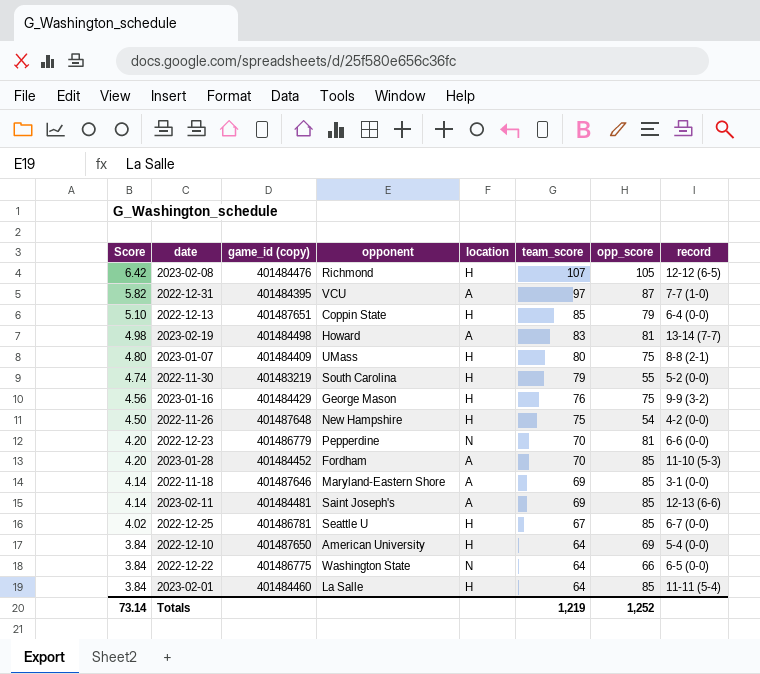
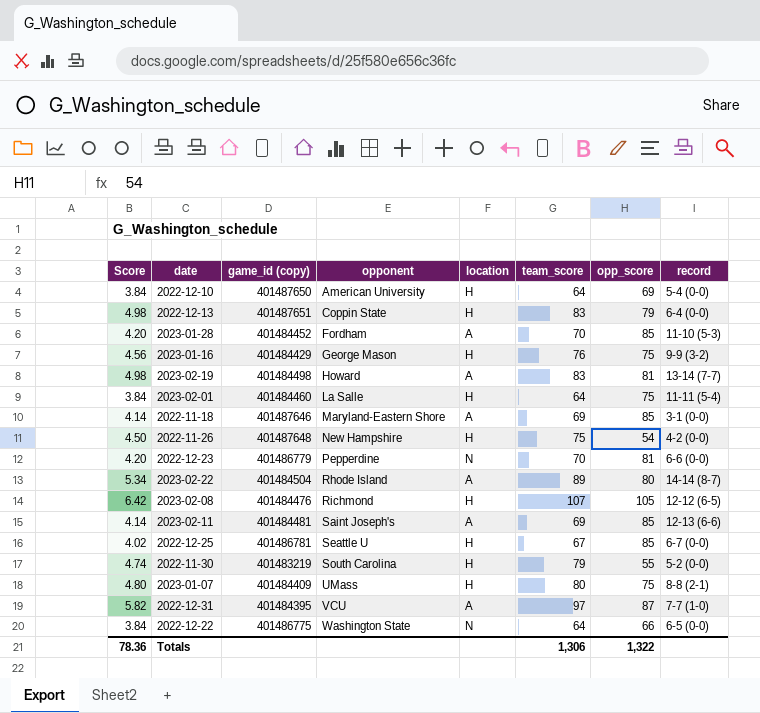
row order: Score descending -> opponent ascending
2022-12-13 | Score: 5.10 -> 4.98
2022-12-13 | team_score: 85 -> 83
2023-02-01 | opp_score: 85 -> 75
row 2023-02-22: none -> 5.34 | 401484504 | Rhode Island | A | 89 | 80 | 14-14 (8-7)
Totals | Score: 73.14 -> 78.36
Totals | team_score: 1,219 -> 1,306
Totals | opp_score: 1,252 -> 1,322

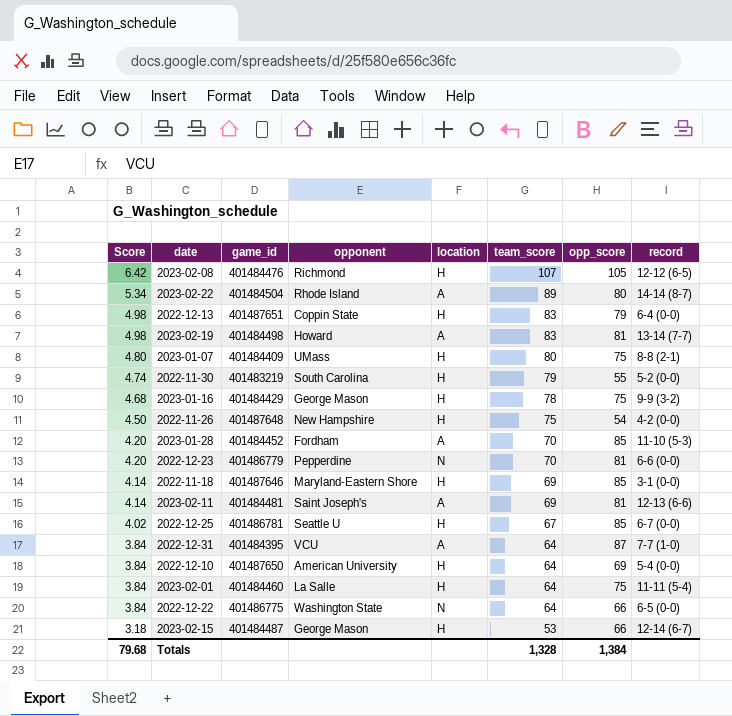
row order: opponent ascending -> Score descending
column name: game_id (copy) -> game_id
2023-01-16 | Score: 4.56 -> 4.68
2023-01-16 | team_score: 76 -> 78
2022-11-18 | location: A -> H
2023-02-11 | opp_score: 85 -> 81
2022-12-31 | Score: 5.82 -> 3.84
2022-12-31 | team_score: 97 -> 64
row 2023-02-15: none -> 3.18 | 401484487 | George Mason | H | 53 | 66 | 12-14 (6-7)
Totals | Score: 78.36 -> 79.68
Totals | team_score: 1,306 -> 1,328
Totals | opp_score: 1,322 -> 1,384

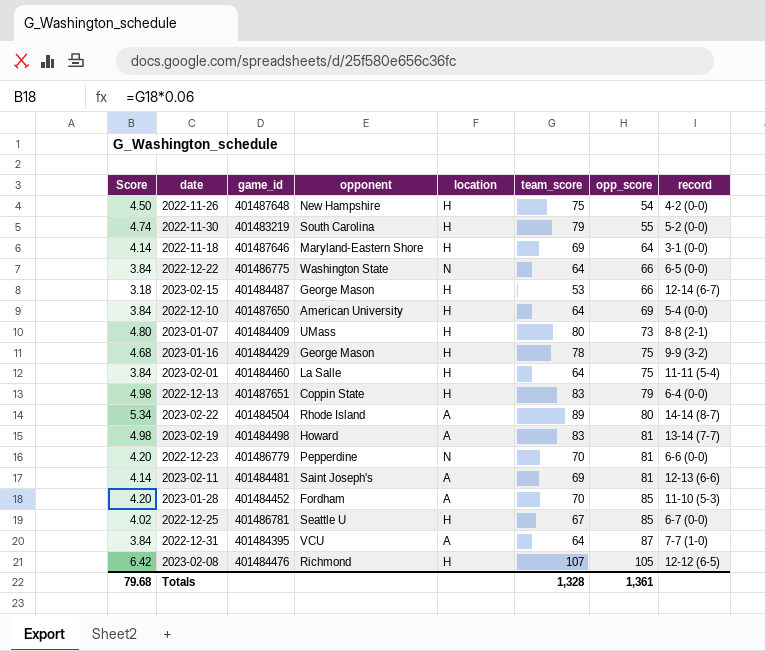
row order: Score descending -> opp_score ascending
2022-11-18 | opp_score: 85 -> 64
2023-01-07 | opp_score: 75 -> 73
Totals | opp_score: 1,384 -> 1,361

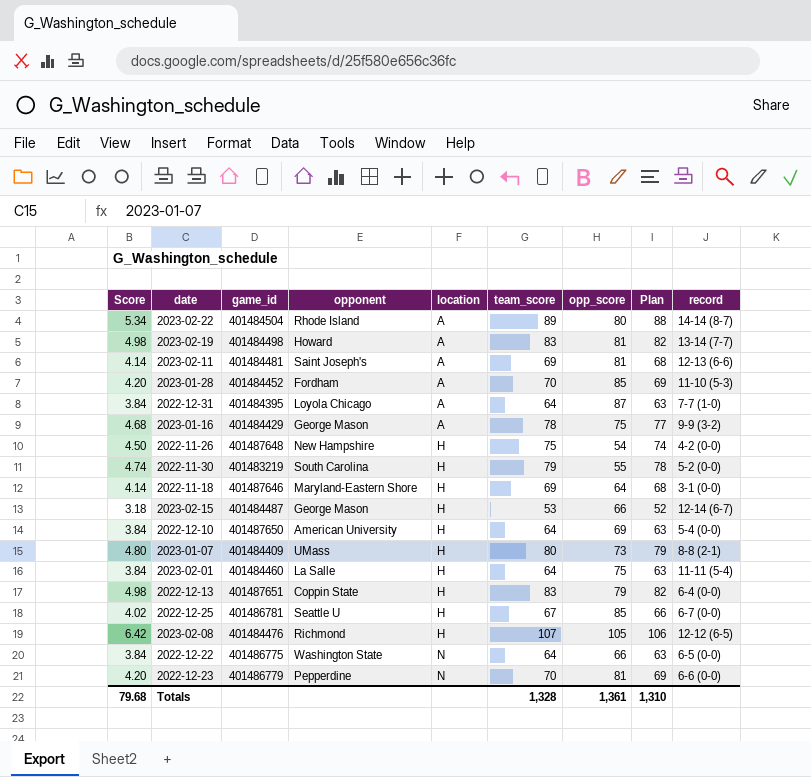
row order: opp_score ascending -> location ascending
column Plan | formula: none -> [team_score] - 1
2022-12-31 | opponent: VCU -> Loyola Chicago
2023-01-16 | location: H -> A

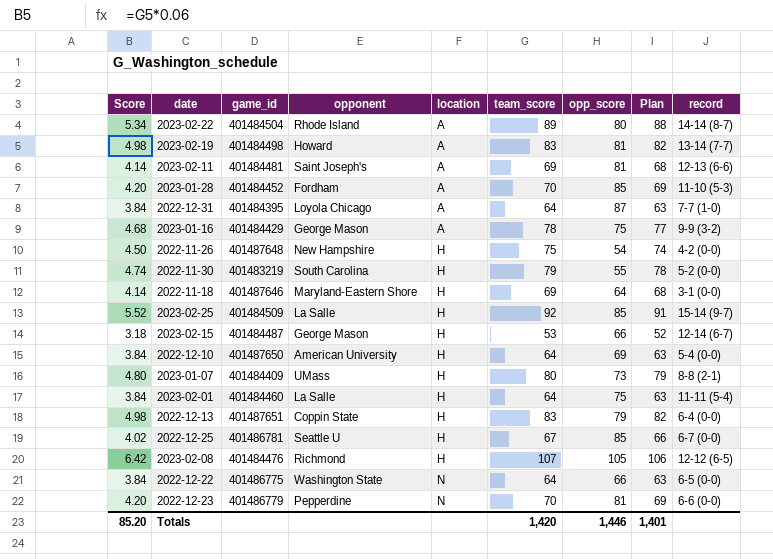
row 2023-02-25: none -> 5.52 | 401484509 | La Salle | H | 92 | 85 | 91 | 15-14 (9-7)
Totals | Score: 79.68 -> 85.20
Totals | team_score: 1,328 -> 1,420
Totals | opp_score: 1,361 -> 1,446
Totals | Plan: 1,310 -> 1,401

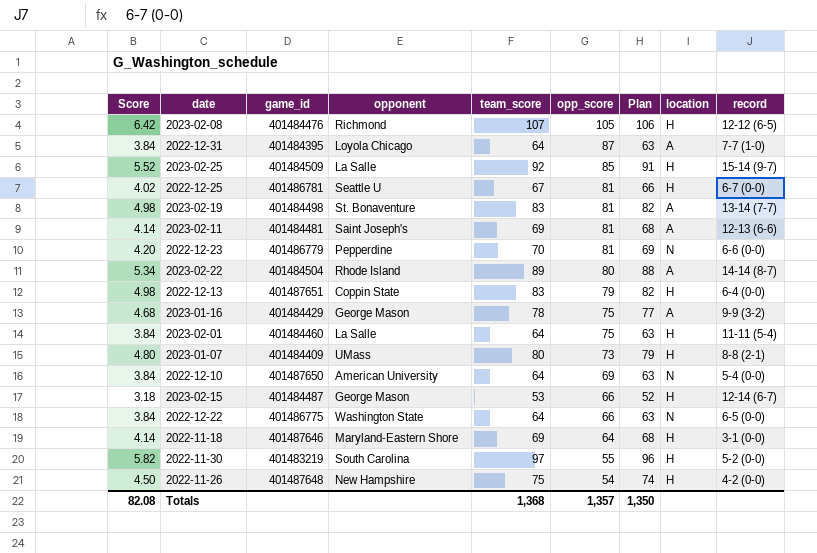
row order: location ascending -> opp_score descending
column location | position: 5 -> 8
row 2023-01-28: 4.20 | 401484452 | Fordham | A | 70 | 85 | 69 | 11-10 (5-3) -> none
2022-12-25 | opp_score: 85 -> 81
2023-02-19 | opponent: Howard -> St. Bonaventure
2022-12-10 | location: H -> N
2022-11-30 | Score: 4.74 -> 5.82
2022-11-30 | team_score: 79 -> 97
2022-11-30 | Plan: 78 -> 96
Totals | Score: 85.20 -> 82.08
Totals | team_score: 1,420 -> 1,368
Totals | opp_score: 1,446 -> 1,357
Totals | Plan: 1,401 -> 1,350

